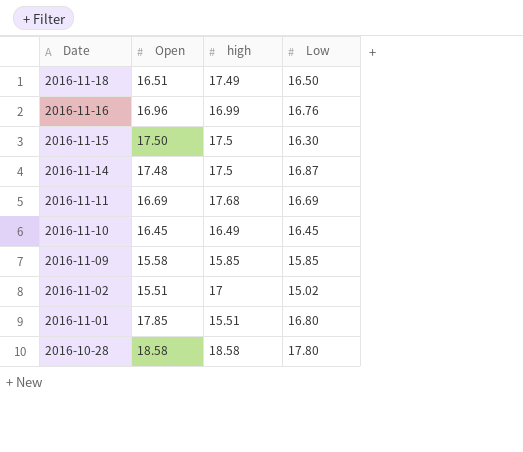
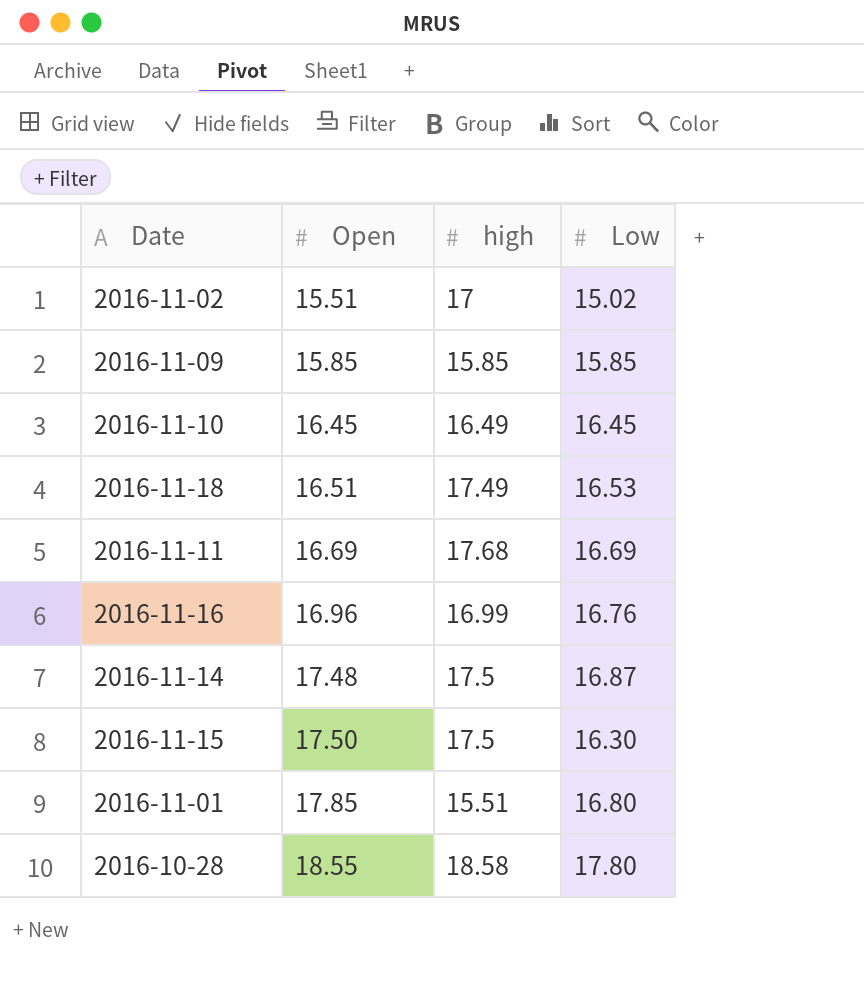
row order: Date descending -> Open ascending
2016-11-09 | Open: 15.58 -> 15.85
2016-11-18 | Low: 16.50 -> 16.53
2016-10-28 | Open: 18.58 -> 18.55

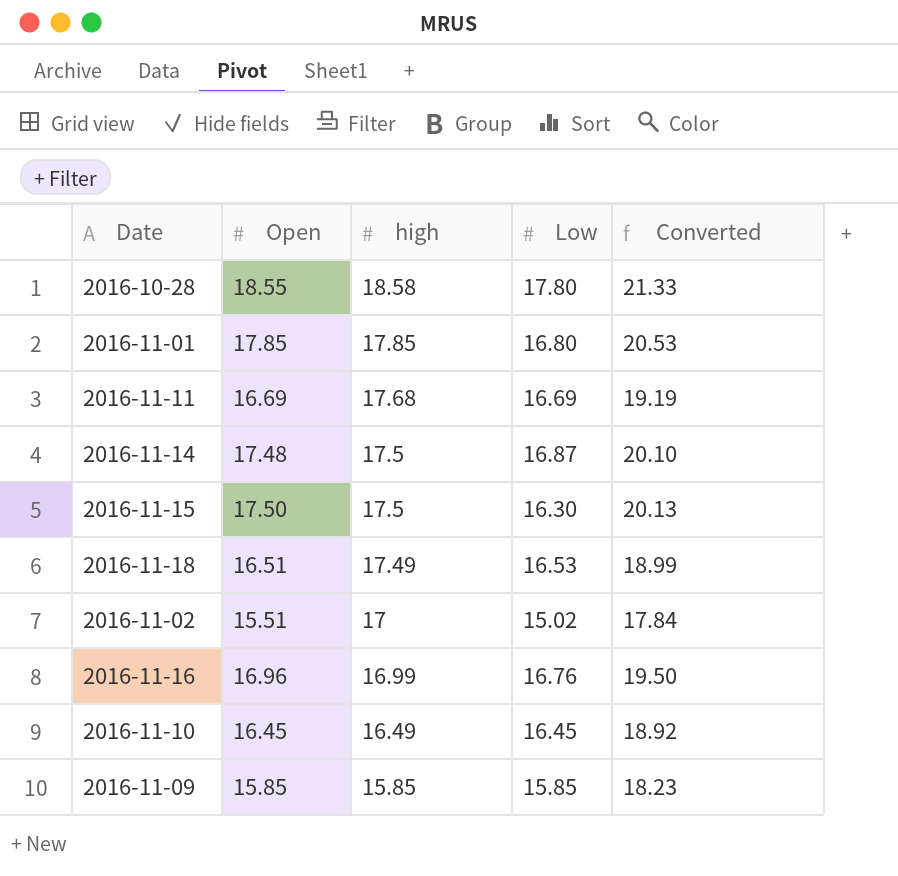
row order: Open ascending -> high descending
column Converted | formula: none -> [Open] * 1.15
2016-11-01 | high: 15.51 -> 17.85

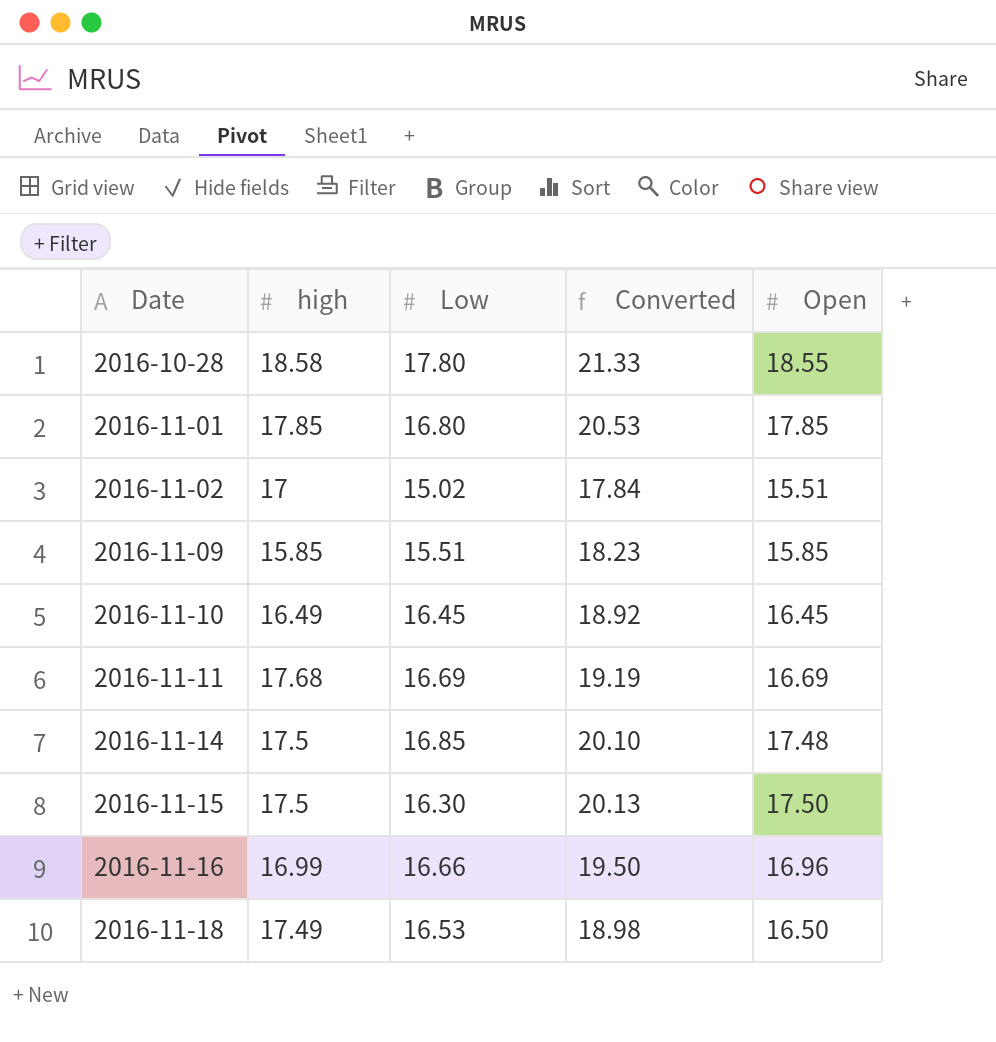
row order: high descending -> Date ascending
column Open | position: 2 -> 5
2016-11-09 | Low: 15.85 -> 15.51
2016-11-14 | Low: 16.87 -> 16.85
2016-11-16 | Low: 16.76 -> 16.66
2016-11-18 | Converted: 18.99 -> 18.98
2016-11-18 | Open: 16.51 -> 16.50

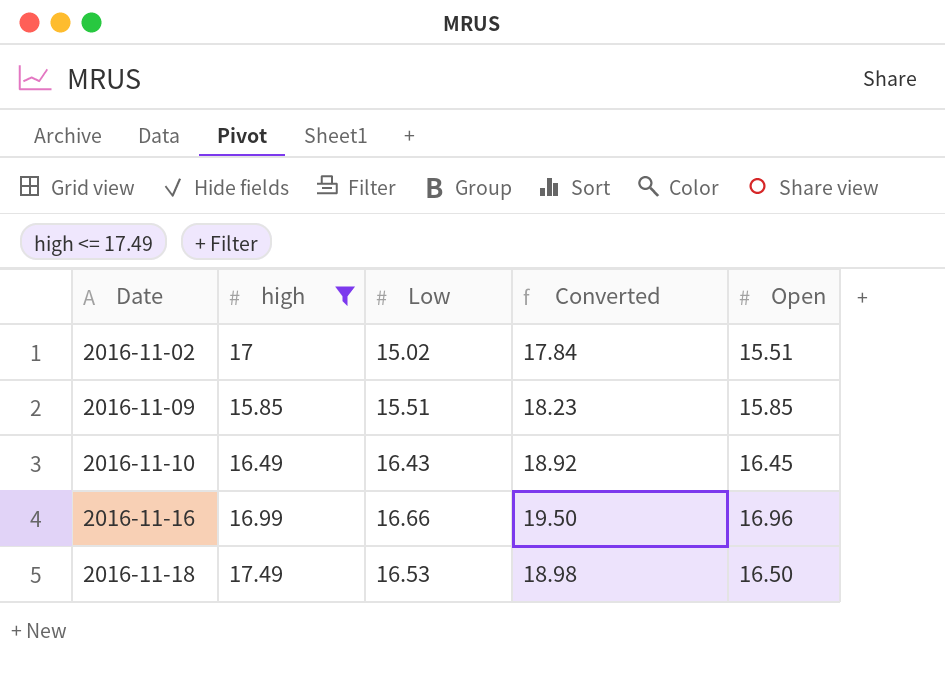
filter: none -> high <= 17.49
2016-11-10 | Low: 16.45 -> 16.43

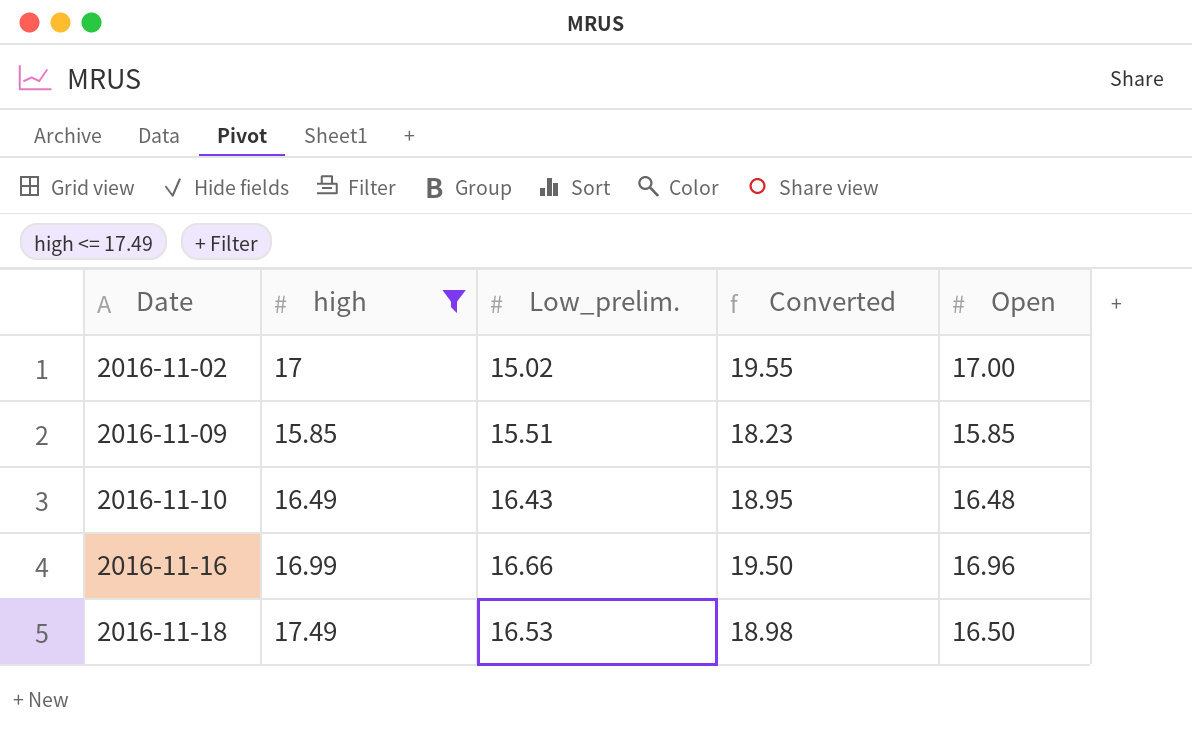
column name: Low -> Low_prelim.
2016-11-02 | Converted: 17.84 -> 19.55
2016-11-02 | Open: 15.51 -> 17.00
2016-11-10 | Converted: 18.92 -> 18.95
2016-11-10 | Open: 16.45 -> 16.48

